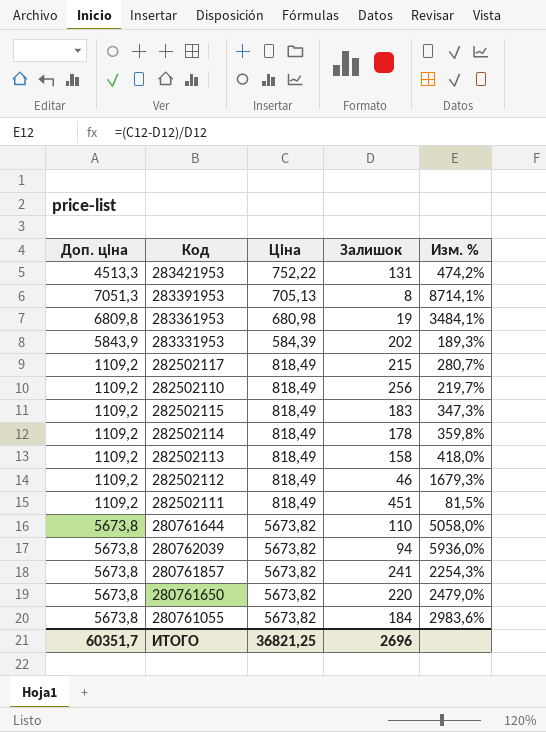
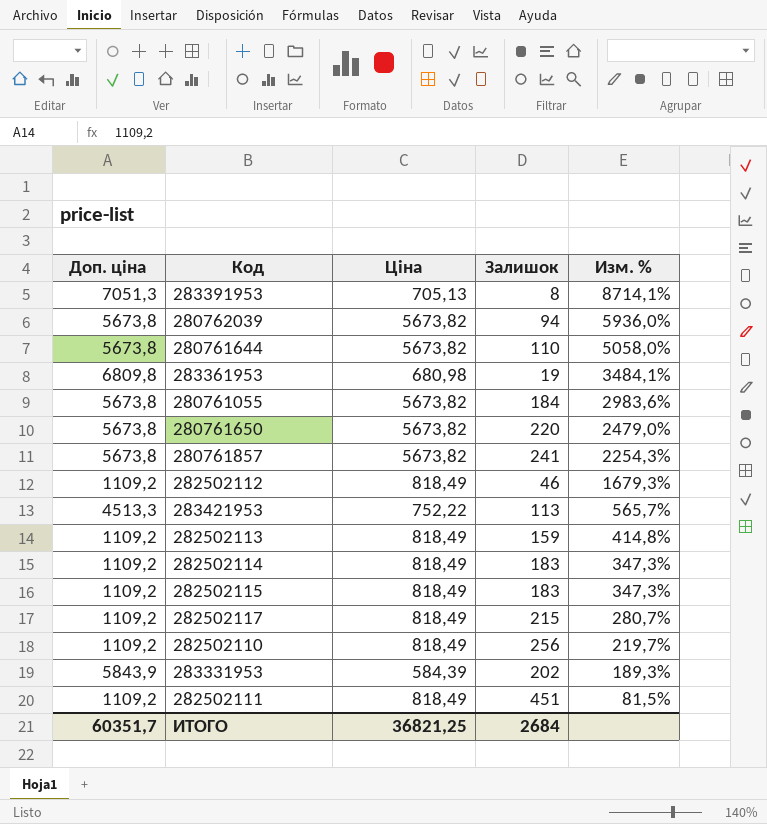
row order: none -> Изм. % descending
283421953 | Залишок: 131 -> 113
283421953 | Изм. %: 474,2% -> 565,7%
282502113 | Залишок: 158 -> 159
282502113 | Изм. %: 418,0% -> 414,8%
282502114 | Залишок: 178 -> 183
282502114 | Изм. %: 359,8% -> 347,3%
ИТОГО | Залишок: 2696 -> 2684

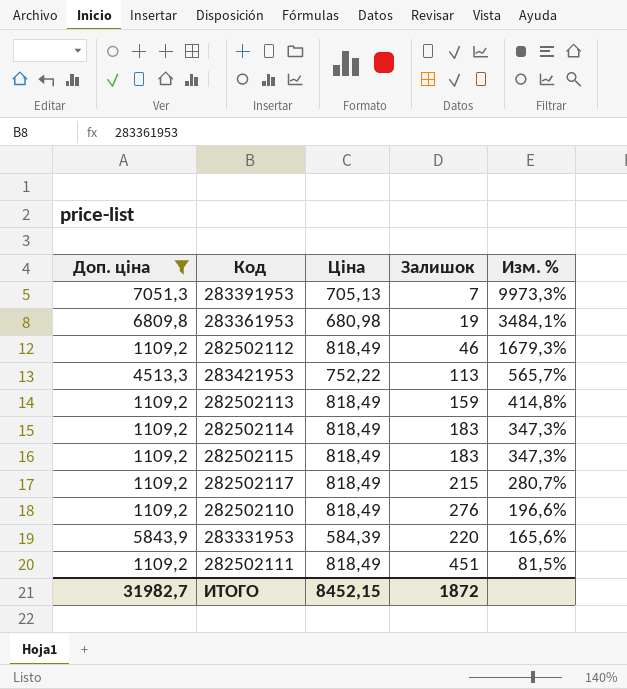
filter: none -> Доп. ціна != 5673,8
283391953 | Залишок: 8 -> 7
283391953 | Изм. %: 8714,1% -> 9973,3%
282502110 | Залишок: 256 -> 276
282502110 | Изм. %: 219,7% -> 196,6%
283331953 | Залишок: 202 -> 220
283331953 | Изм. %: 189,3% -> 165,6%
ИТОГО | Доп. ціна: 60351,7 -> 31982,7
ИТОГО | Ціна: 36821,25 -> 8452,15
ИТОГО | Залишок: 2684 -> 1872

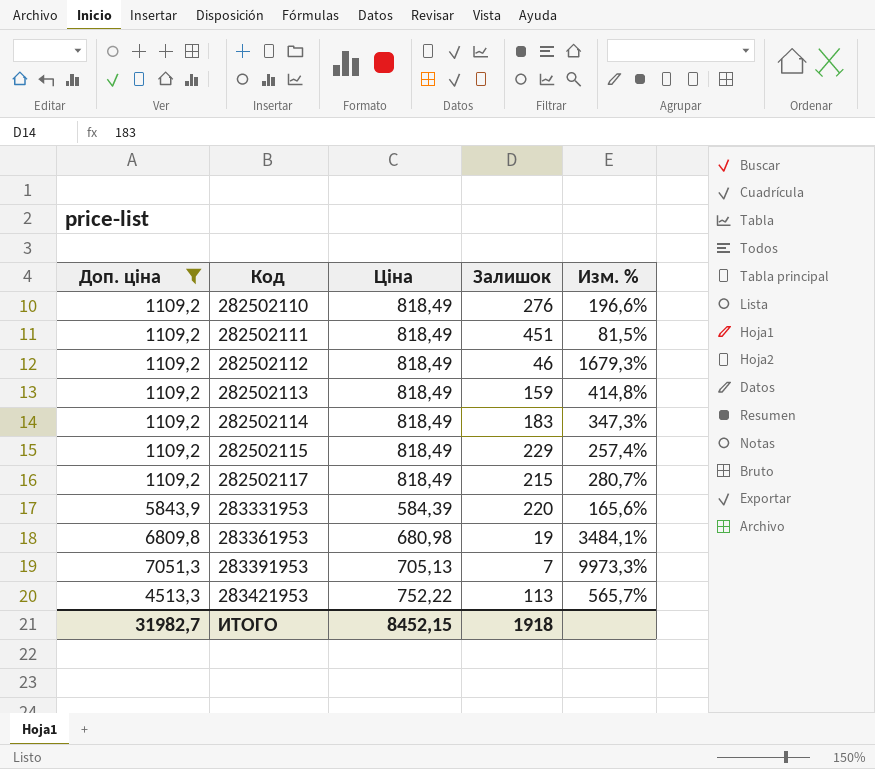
row order: Изм. % descending -> Код ascending
282502115 | Залишок: 183 -> 229
282502115 | Изм. %: 347,3% -> 257,4%
ИТОГО | Залишок: 1872 -> 1918

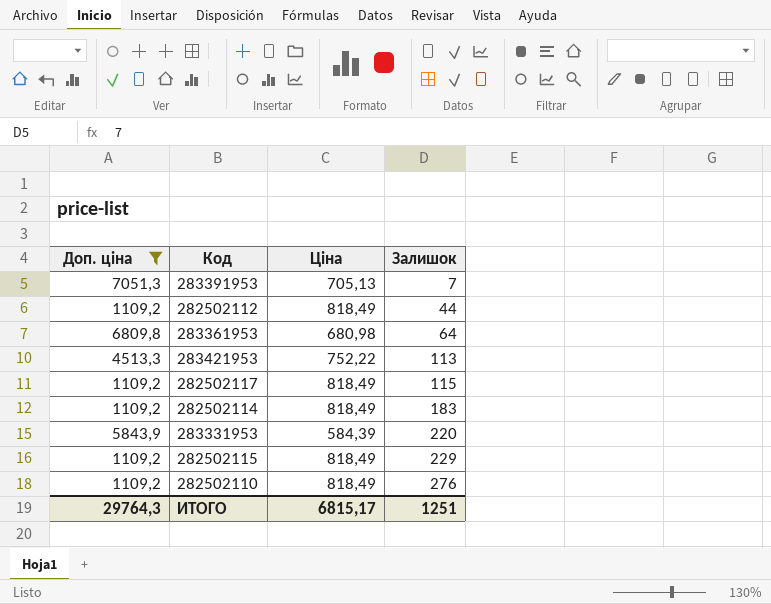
row order: Код ascending -> Залишок ascending
column Изм. % | formula: ([Ціна] - [Залишок]) / [Залишок] -> none
row 282502111: 1109,2 | 818,49 | 451 | 81,5% -> none
row 282502113: 1109,2 | 818,49 | 159 | 414,8% -> none
282502112 | Залишок: 46 -> 44
283361953 | Залишок: 19 -> 64
282502117 | Залишок: 215 -> 115
ИТОГО | Доп. ціна: 31982,7 -> 29764,3
ИТОГО | Ціна: 8452,15 -> 6815,17
ИТОГО | Залишок: 1918 -> 1251

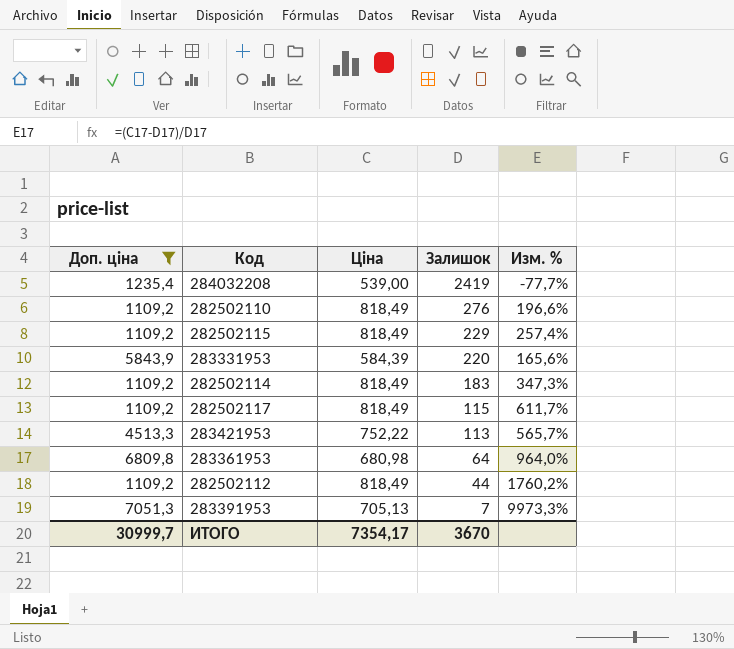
row order: Залишок ascending -> Залишок descending
column Изм. % | formula: none -> ([Ціна] - [Залишок]) / [Залишок]
row 284032208: none -> 1235,4 | 539,00 | 2419 | -77,7%
ИТОГО | Доп. ціна: 29764,3 -> 30999,7
ИТОГО | Ціна: 6815,17 -> 7354,17
ИТОГО | Залишок: 1251 -> 3670

